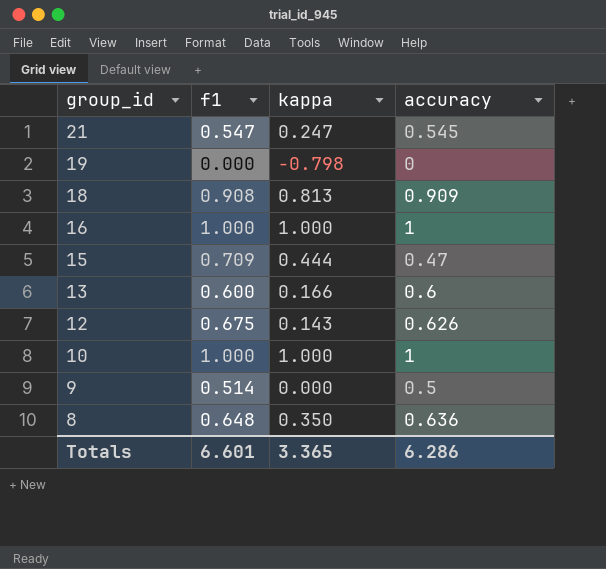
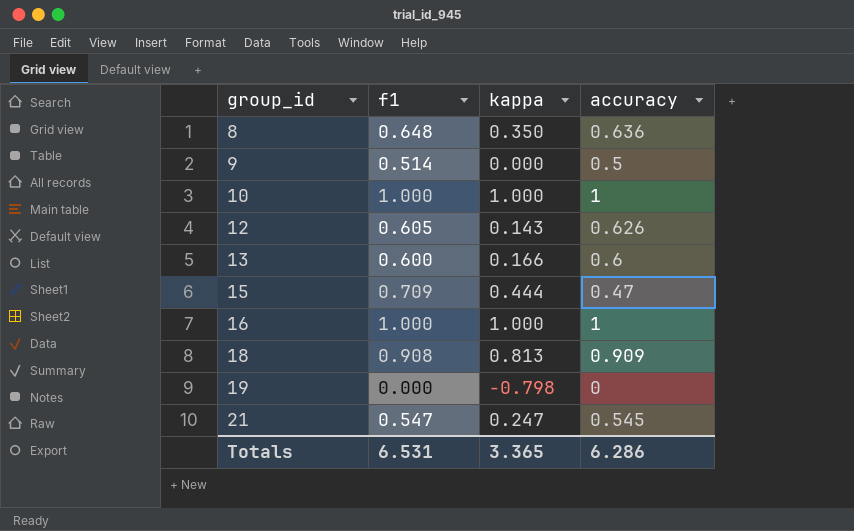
row order: group_id descending -> group_id ascending
12 | f1: 0.675 -> 0.605
Totals | f1: 6.601 -> 6.531

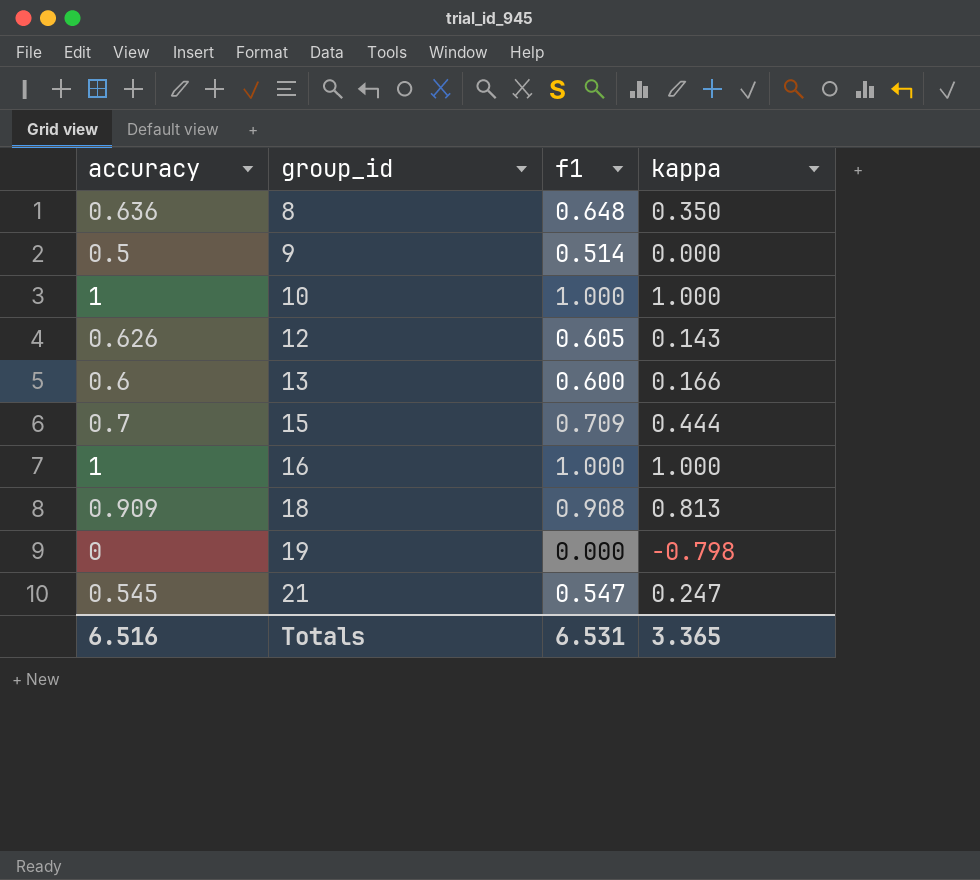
column accuracy | position: 4 -> 1
15 | accuracy: 0.47 -> 0.7
Totals | accuracy: 6.286 -> 6.516

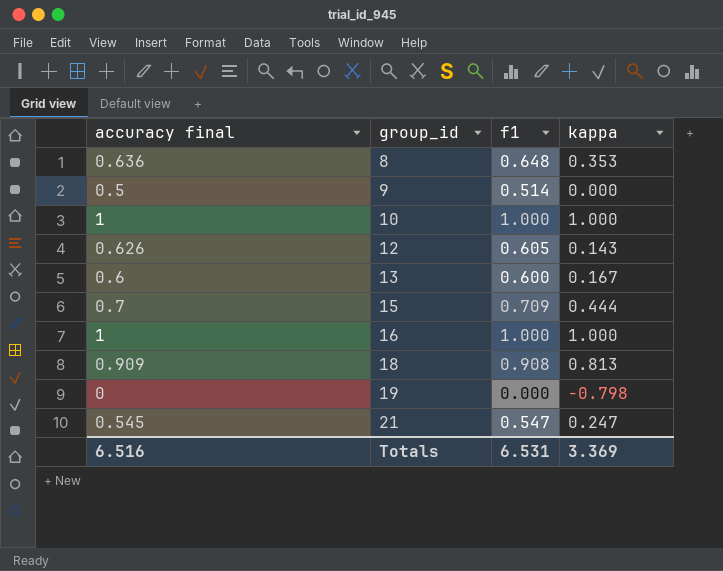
column name: accuracy -> accuracy final
8 | kappa: 0.350 -> 0.353
13 | kappa: 0.166 -> 0.167
Totals | kappa: 3.365 -> 3.369

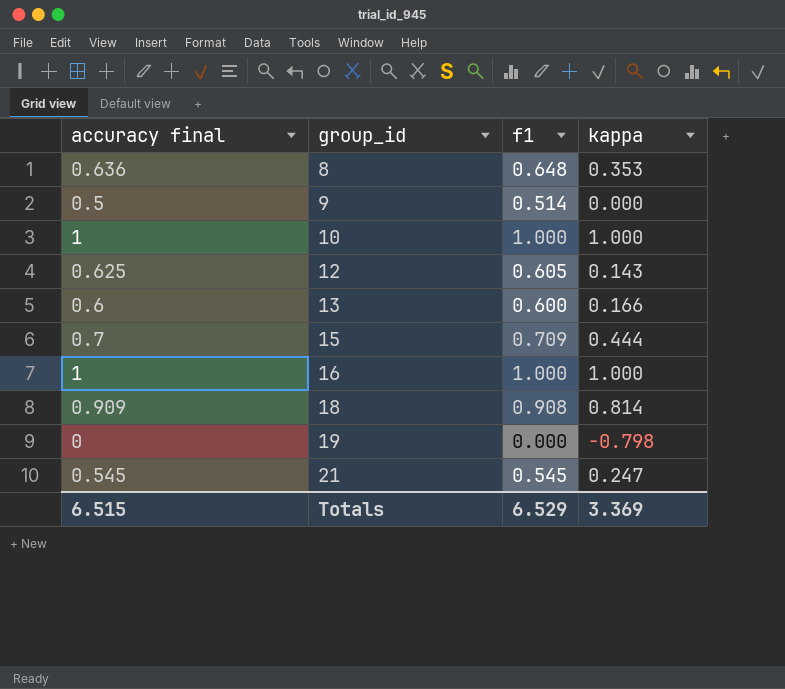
12 | accuracy final: 0.626 -> 0.625
13 | kappa: 0.167 -> 0.166
18 | kappa: 0.813 -> 0.814
21 | f1: 0.547 -> 0.545
Totals | accuracy final: 6.516 -> 6.515
Totals | f1: 6.531 -> 6.529

